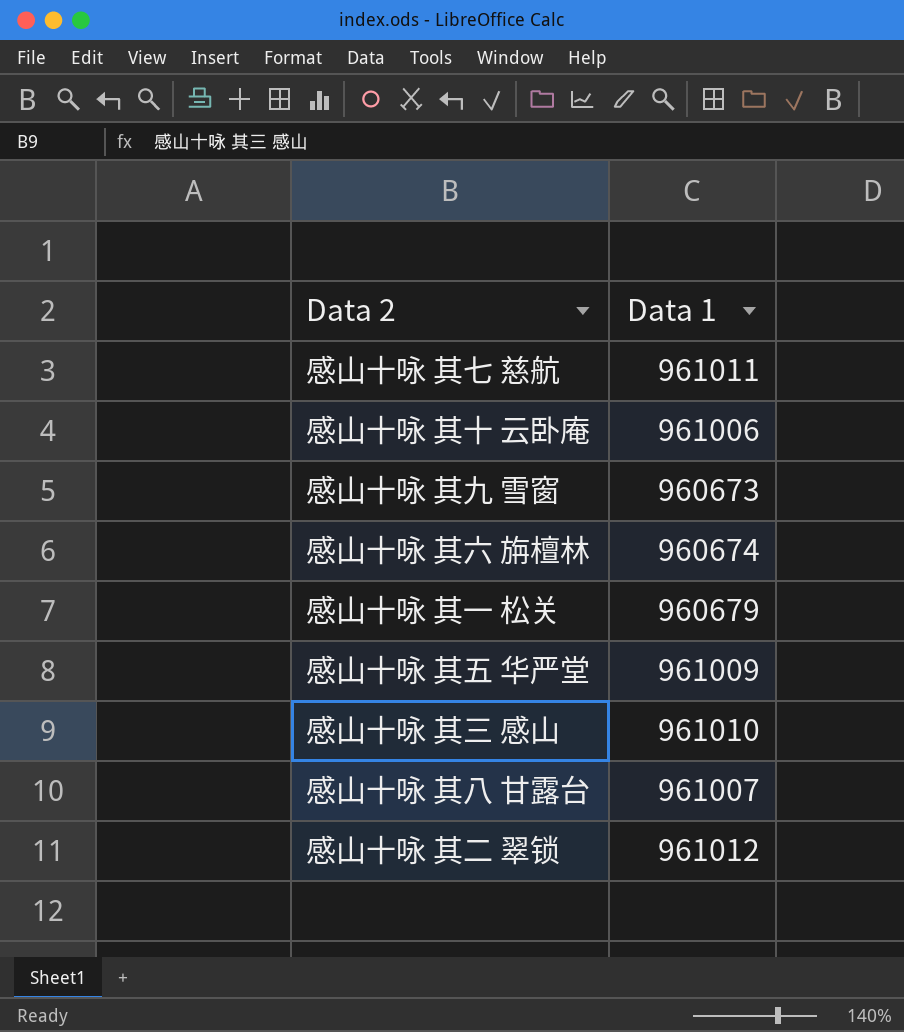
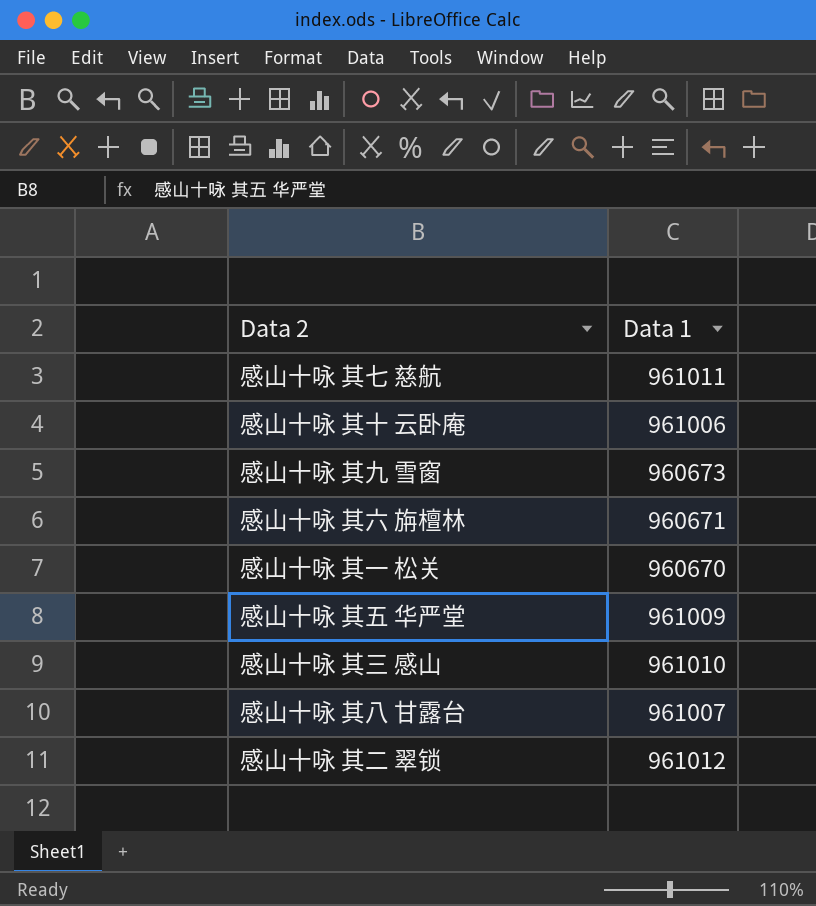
感山十咏 其六 旃檀林 | Data 1: 960674 -> 960671
感山十咏 其一 松关 | Data 1: 960679 -> 960670

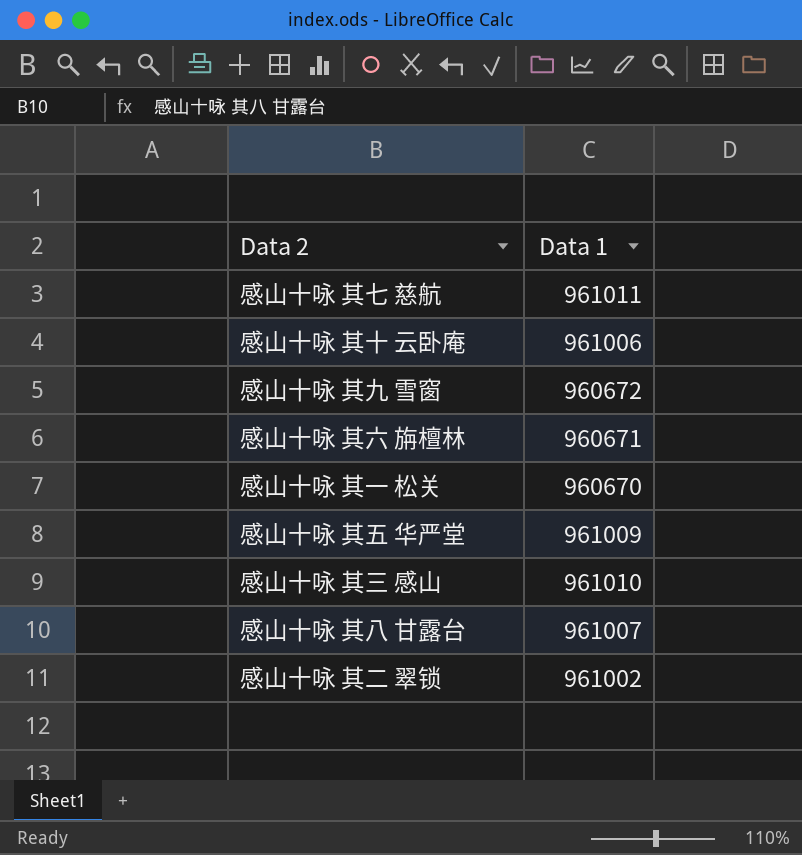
感山十咏 其九 雪窗 | Data 1: 960673 -> 960672
感山十咏 其二 翠锁 | Data 1: 961012 -> 961002

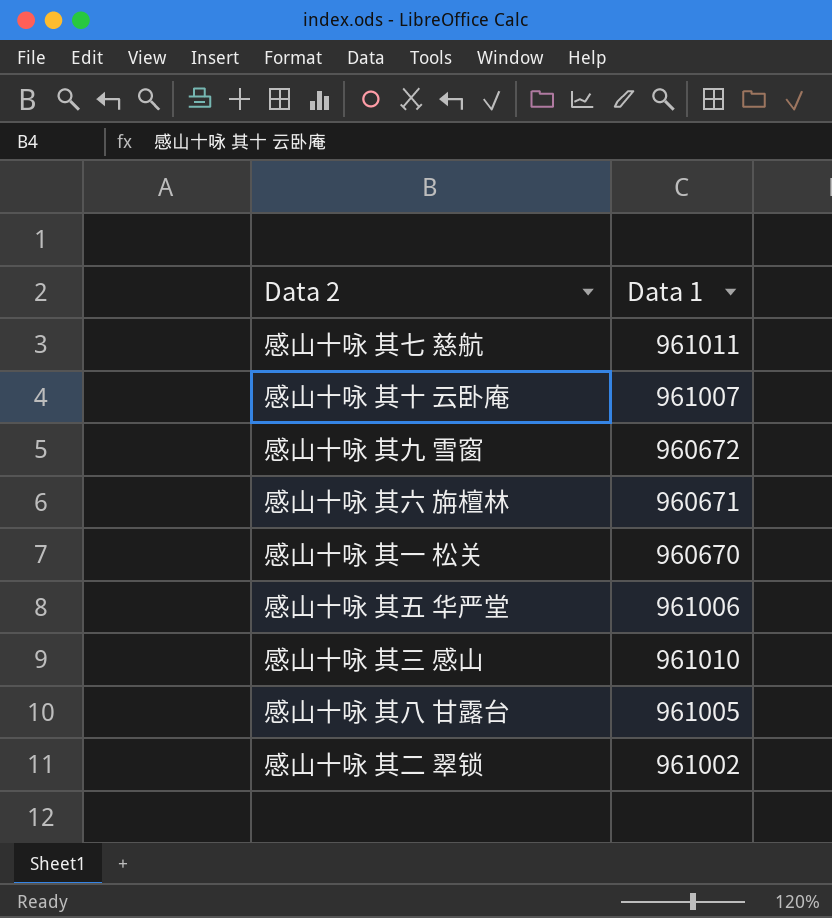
感山十咏 其十 云卧庵 | Data 1: 961006 -> 961007
感山十咏 其五 华严堂 | Data 1: 961009 -> 961006
感山十咏 其八 甘露台 | Data 1: 961007 -> 961005

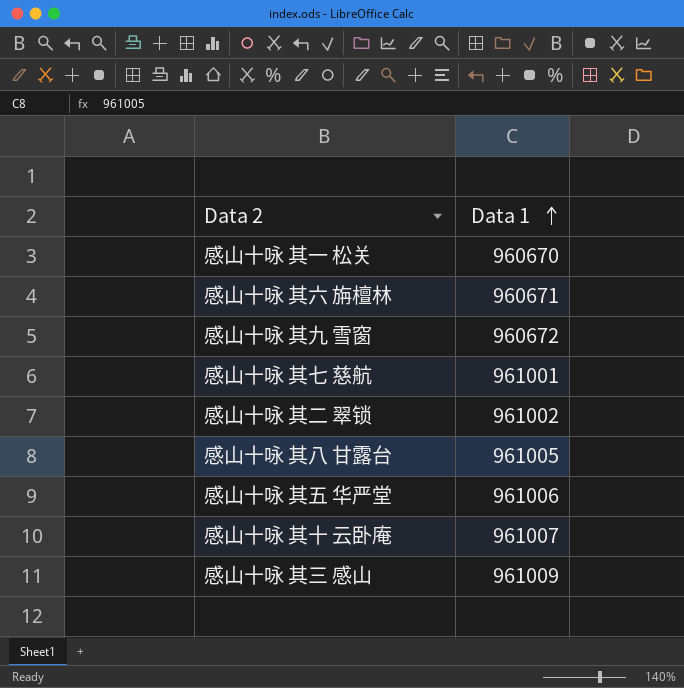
row order: none -> Data 1 ascending
感山十咏 其七 慈航 | Data 1: 961011 -> 961001
感山十咏 其三 感山 | Data 1: 961010 -> 961009

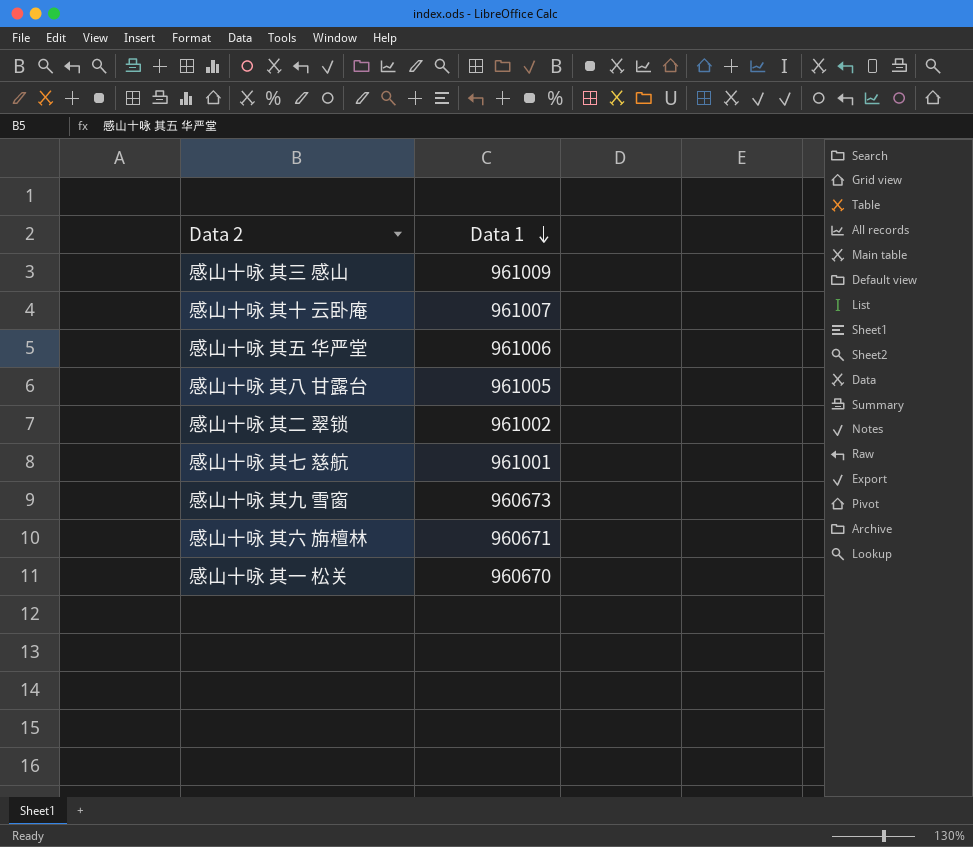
row order: Data 1 ascending -> Data 1 descending
感山十咏 其九 雪窗 | Data 1: 960672 -> 960673

